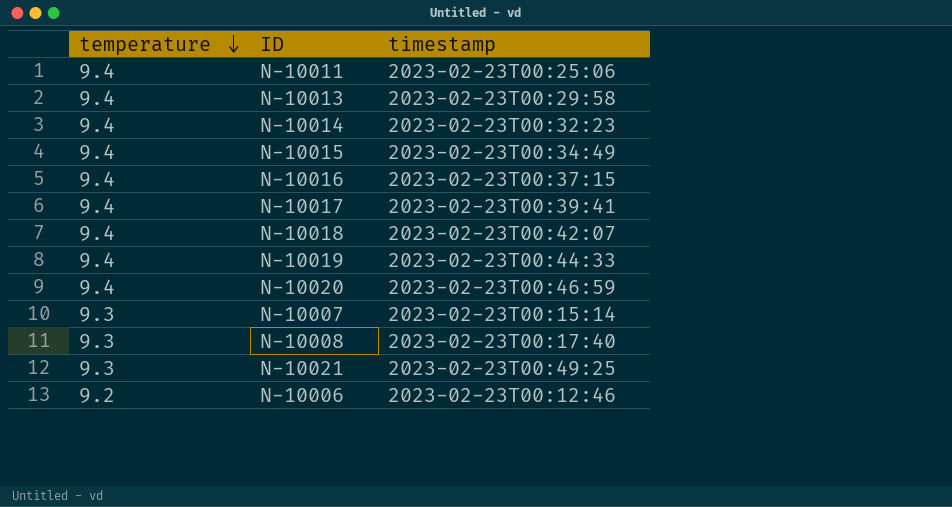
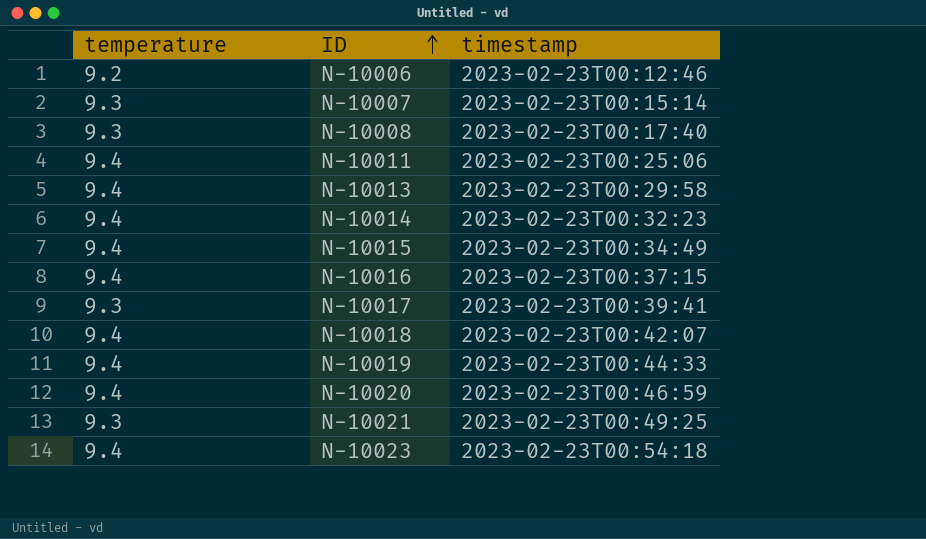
row order: temperature descending -> ID ascending
N-10017 | temperature: 9.4 -> 9.3
row N-10023: none -> 9.4 | 2023-02-23T00:54:18

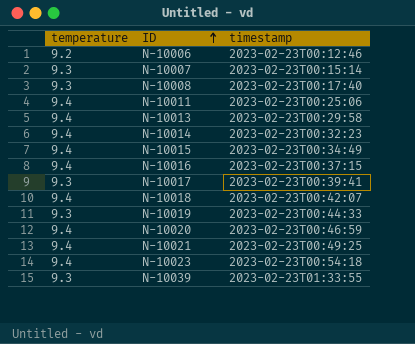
N-10019 | temperature: 9.4 -> 9.3
N-10021 | temperature: 9.3 -> 9.4
row N-10039: none -> 9.3 | 2023-02-23T01:33:55

